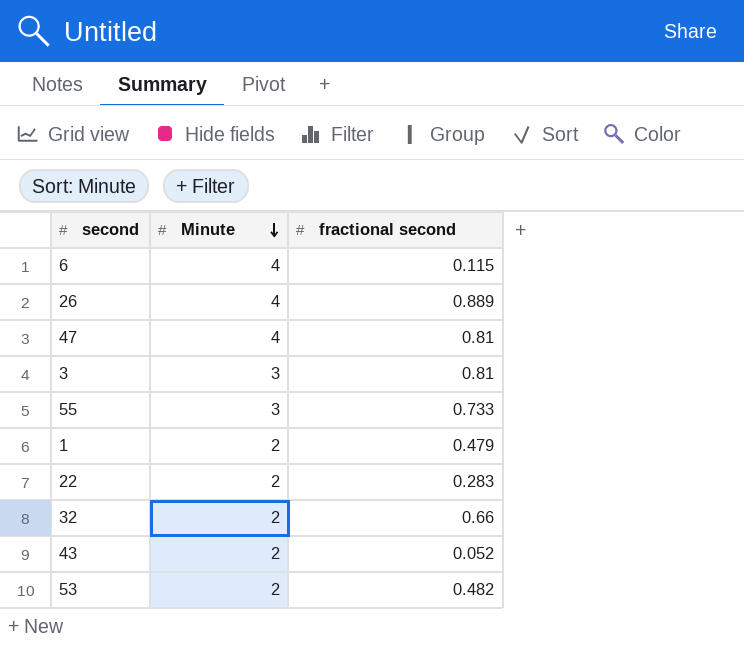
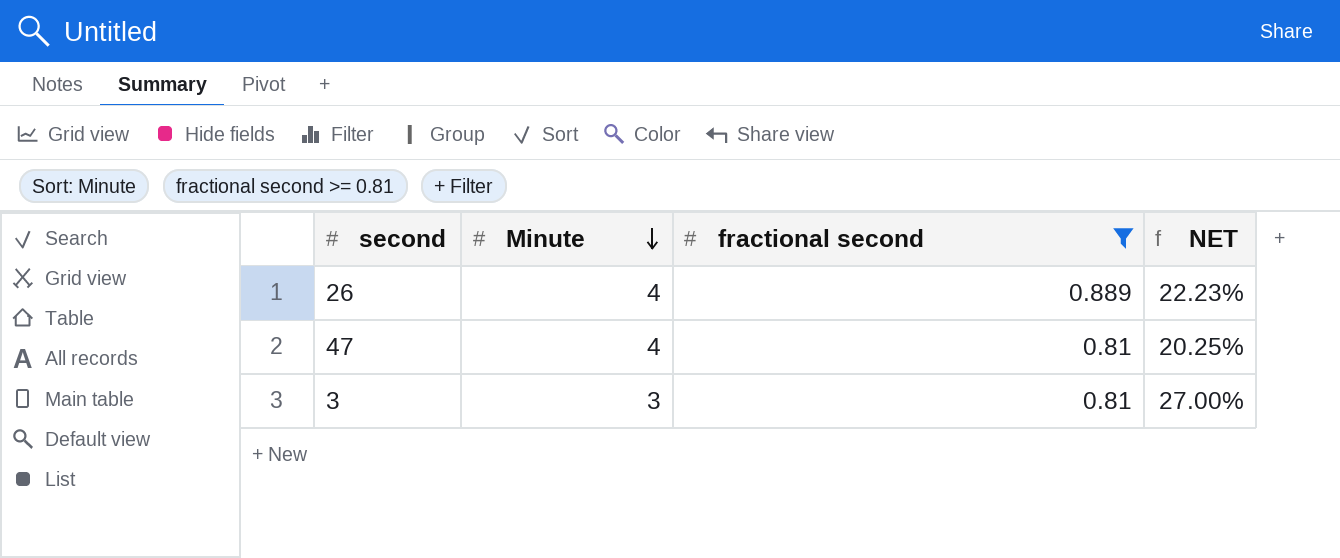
filter: none -> fractional second >= 0.81
column NET | formula: none -> [fractional second] / [Minute]

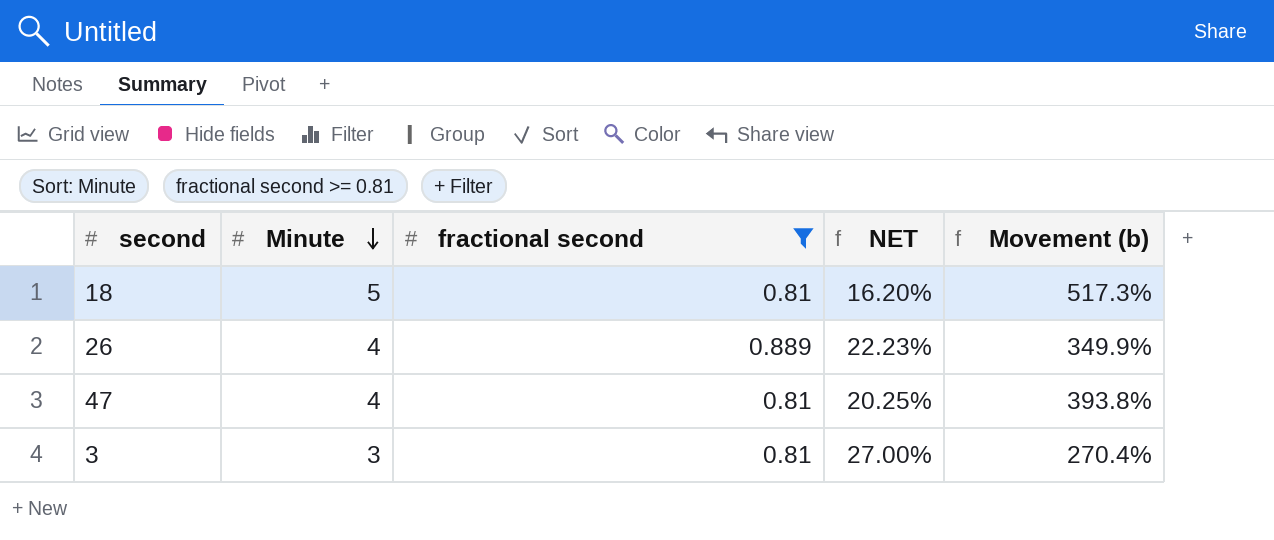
column Movement (b) | formula: none -> ([Minute] - [fractional second]) / [fractional second]
row 18: none -> 5 | 0.81 | 16.20% | 517.3%

